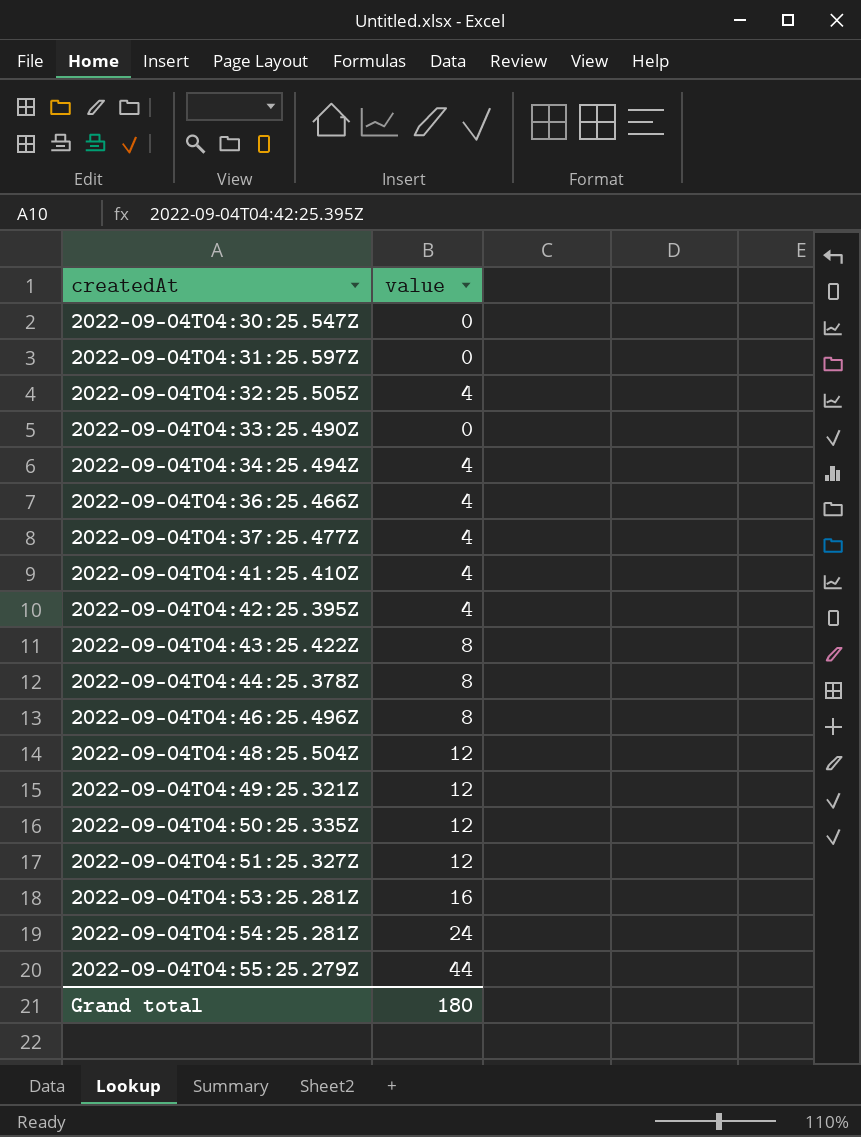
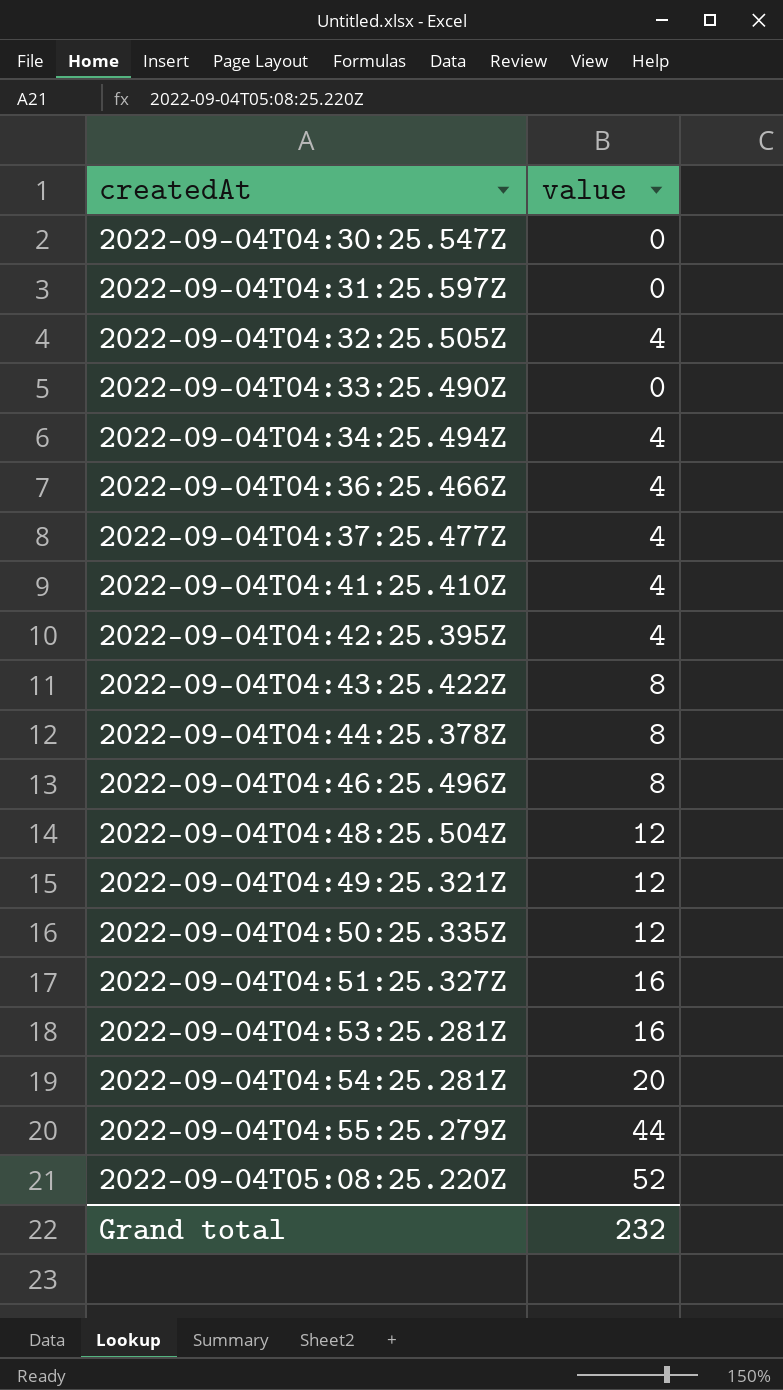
2022-09-04T04:51:25.327Z | value: 12 -> 16
2022-09-04T04:54:25.281Z | value: 24 -> 20
row 2022-09-04T05:08:25.220Z: none -> 52
Grand total | value: 180 -> 232

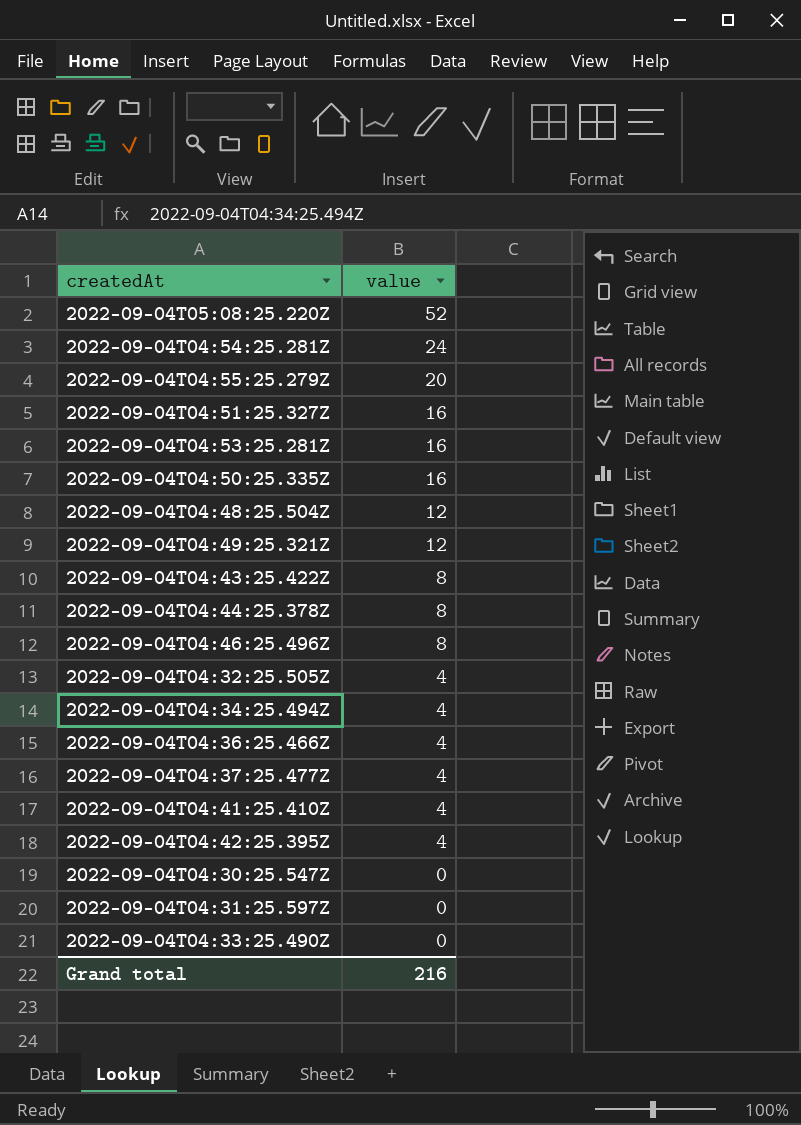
row order: createdAt ascending -> value descending
2022-09-04T04:54:25.281Z | value: 20 -> 24
2022-09-04T04:55:25.279Z | value: 44 -> 20
2022-09-04T04:50:25.335Z | value: 12 -> 16
Grand total | value: 232 -> 216

